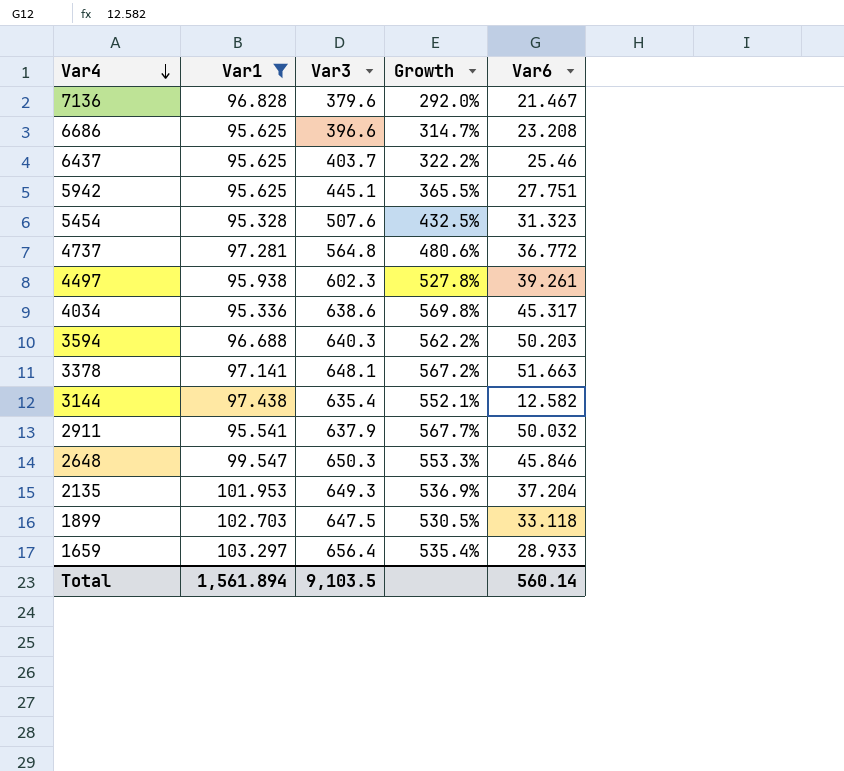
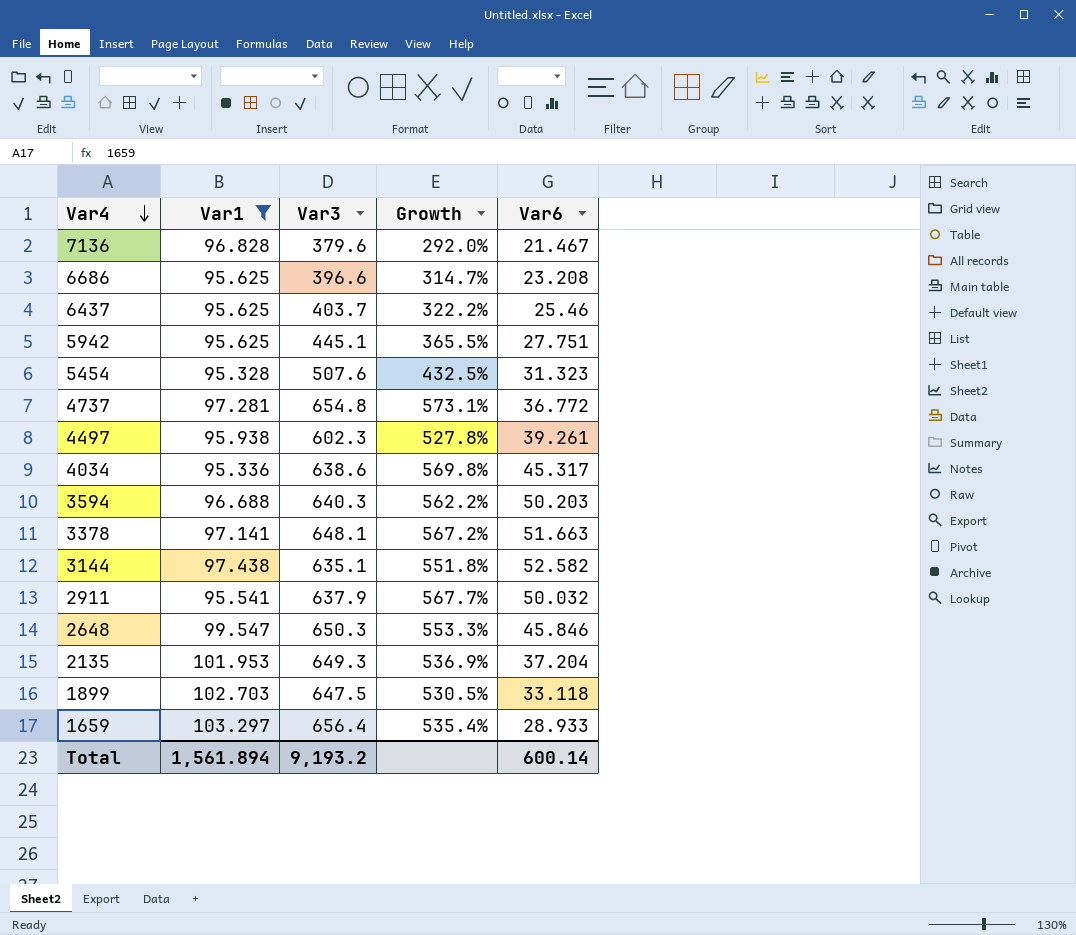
4737 | Var3: 564.8 -> 654.8
4737 | Growth: 480.6% -> 573.1%
3144 | Var3: 635.4 -> 635.1
3144 | Growth: 552.1% -> 551.8%
3144 | Var6: 12.582 -> 52.582
Total | Var3: 9,103.5 -> 9,193.2
Total | Var6: 560.14 -> 600.14

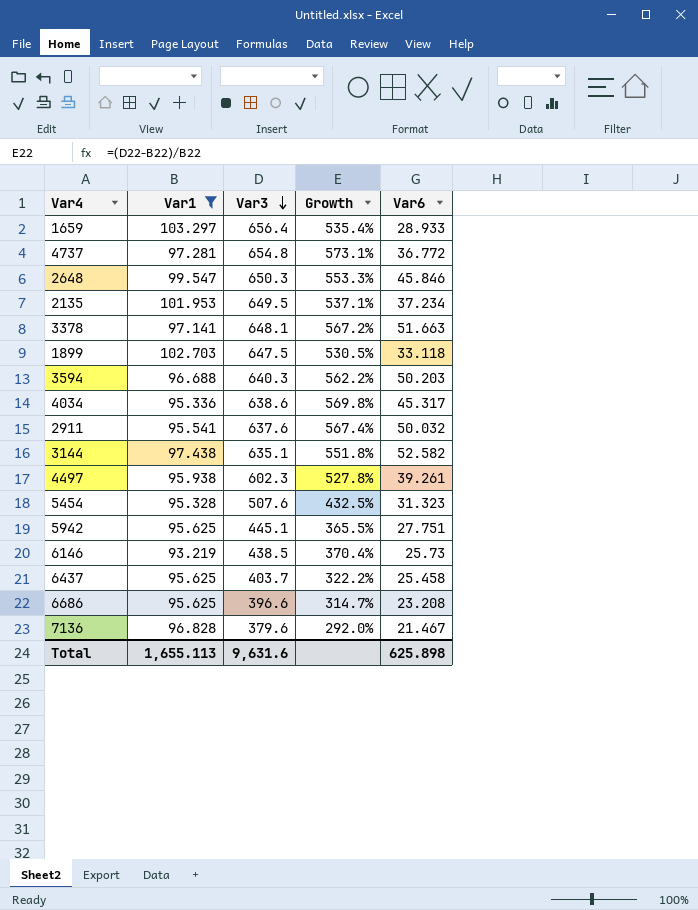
row order: Var4 descending -> Var3 descending
2135 | Var3: 649.3 -> 649.5
2135 | Growth: 536.9% -> 537.1%
2135 | Var6: 37.204 -> 37.234
2911 | Var3: 637.9 -> 637.6
2911 | Growth: 567.7% -> 567.4%
row 6146: none -> 93.219 | 438.5 | 370.4% | 25.73
6437 | Var6: 25.46 -> 25.458
Total | Var1: 1,561.894 -> 1,655.113
Total | Var3: 9,193.2 -> 9,631.6
Total | Var6: 600.14 -> 625.898

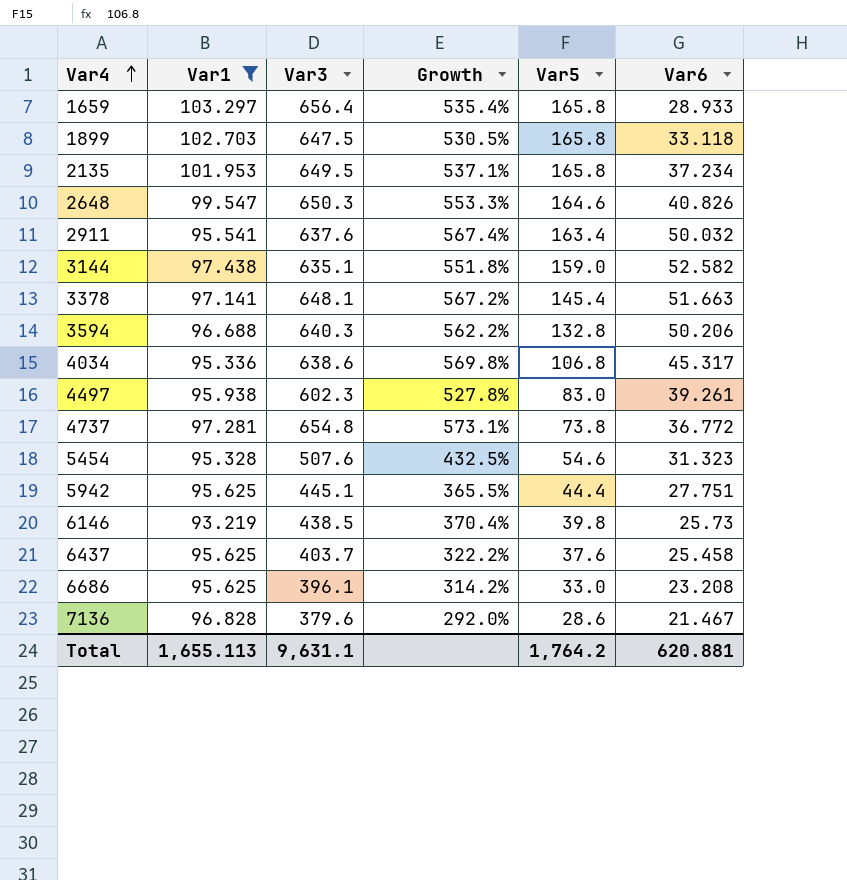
row order: Var3 descending -> Var4 ascending
column Var5 | position: none -> 5
2648 | Var6: 45.846 -> 40.826
3594 | Var6: 50.203 -> 50.206
6686 | Var3: 396.6 -> 396.1
6686 | Growth: 314.7% -> 314.2%
Total | Var3: 9,631.6 -> 9,631.1
Total | Var6: 625.898 -> 620.881

